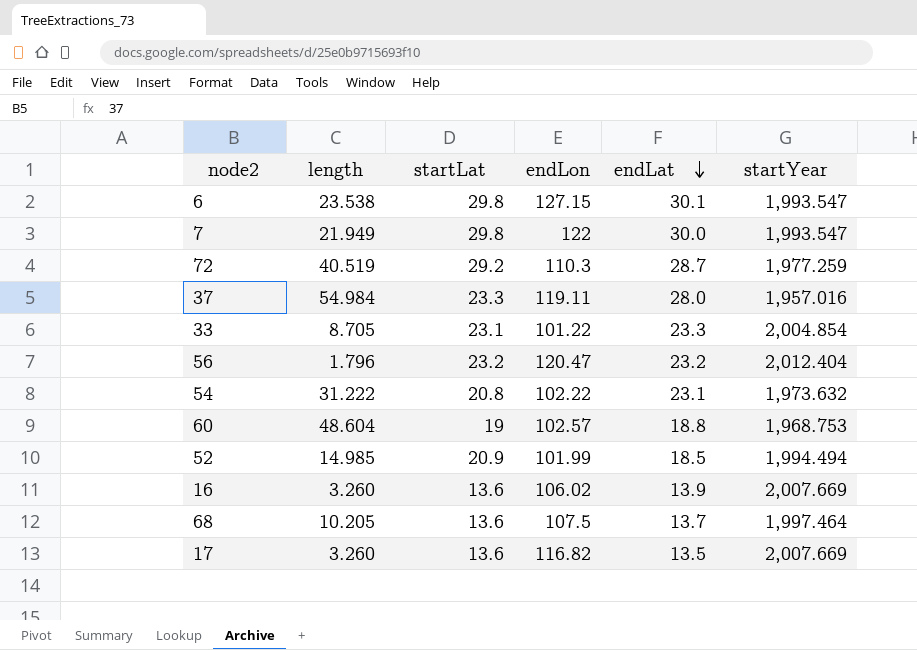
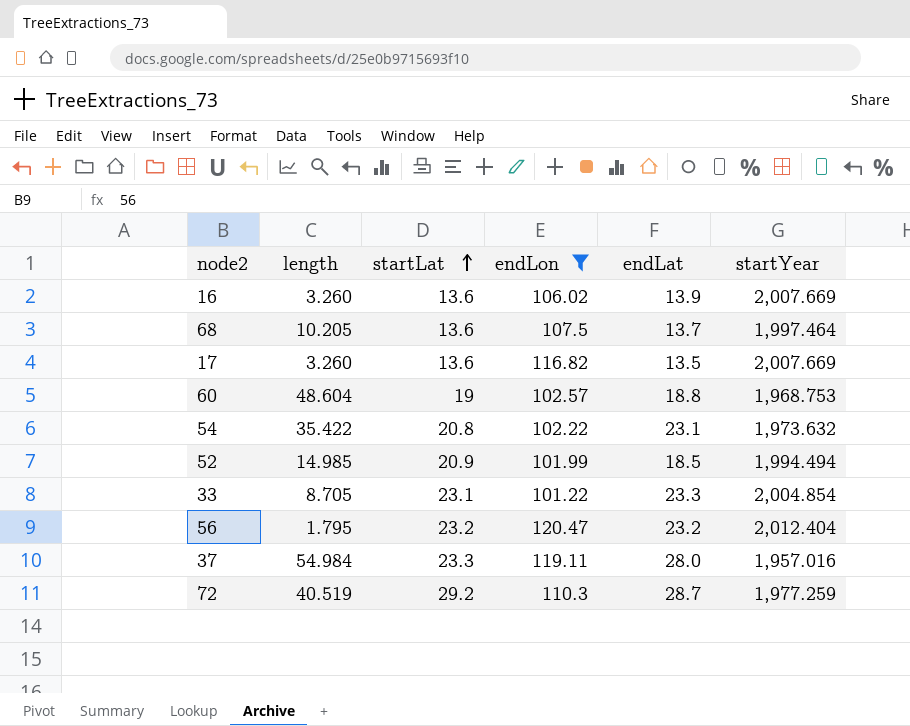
filter: none -> endLon <= 120.47
row order: endLat descending -> startLat ascending
54 | length: 31.222 -> 35.422
56 | length: 1.796 -> 1.795

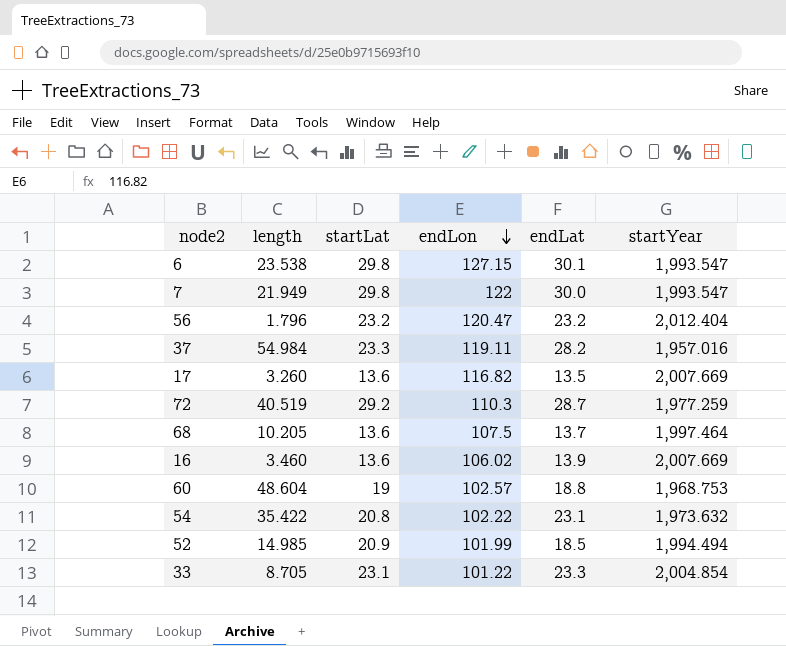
filter: endLon <= 120.47 -> none
row order: startLat ascending -> endLon descending
56 | length: 1.795 -> 1.796
37 | endLat: 28.0 -> 28.2
16 | length: 3.260 -> 3.460

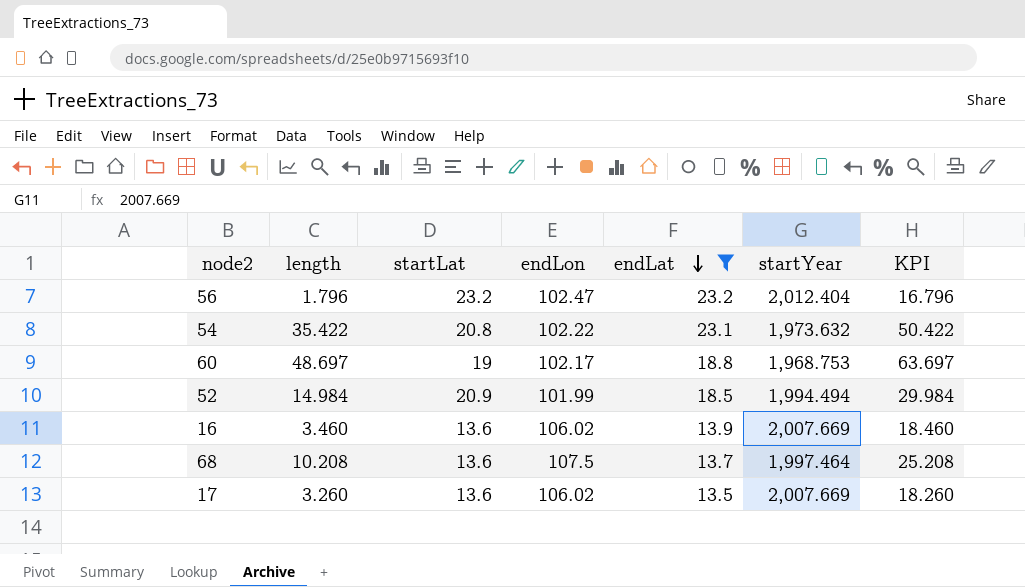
filter: none -> endLat <= 23.2
row order: endLon descending -> endLat descending
column KPI | formula: none -> [length] + 15
56 | endLon: 120.47 -> 102.47
60 | length: 48.604 -> 48.697
60 | endLon: 102.57 -> 102.17
52 | length: 14.985 -> 14.984
68 | length: 10.205 -> 10.208
17 | endLon: 116.82 -> 106.02

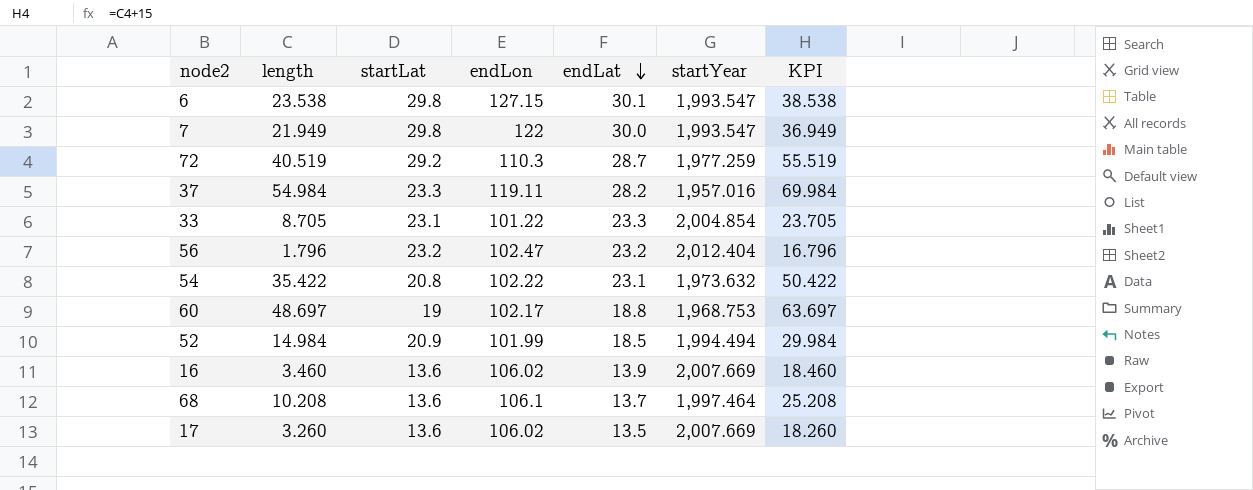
filter: endLat <= 23.2 -> none
68 | endLon: 107.5 -> 106.1

